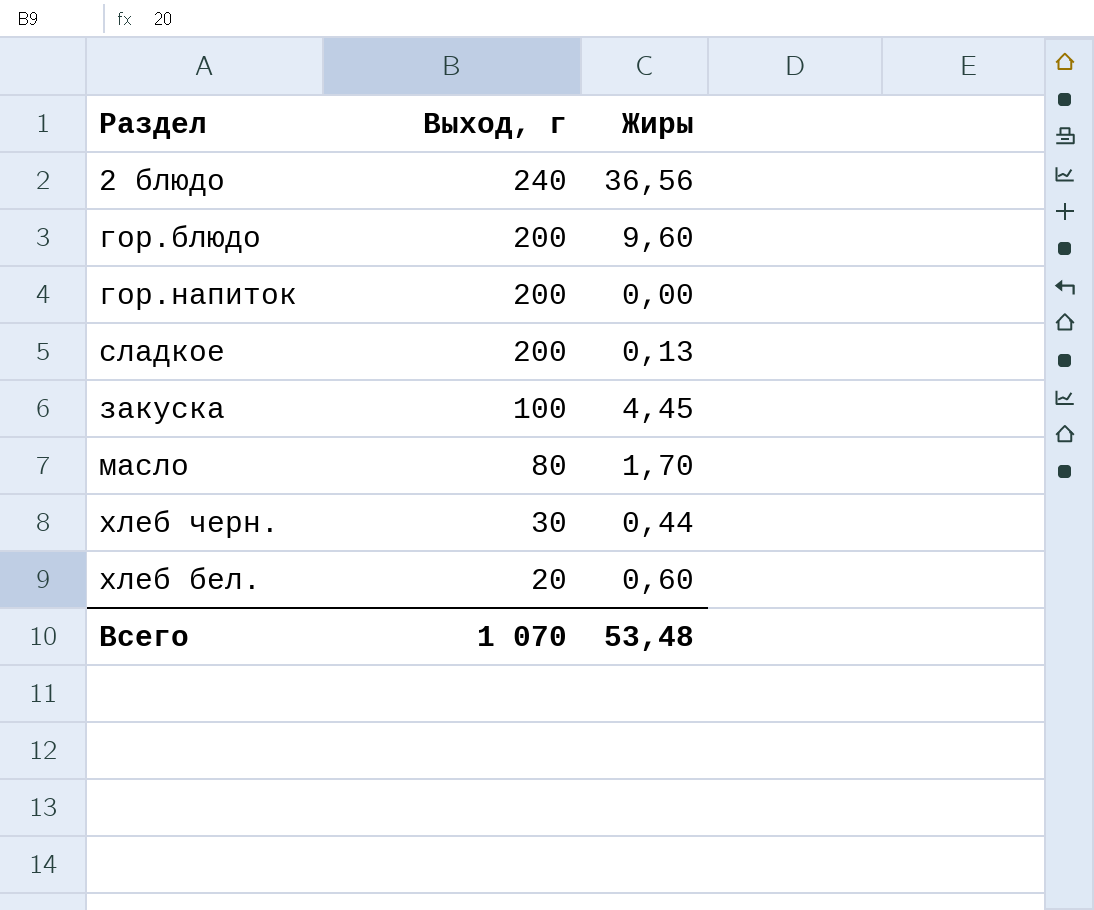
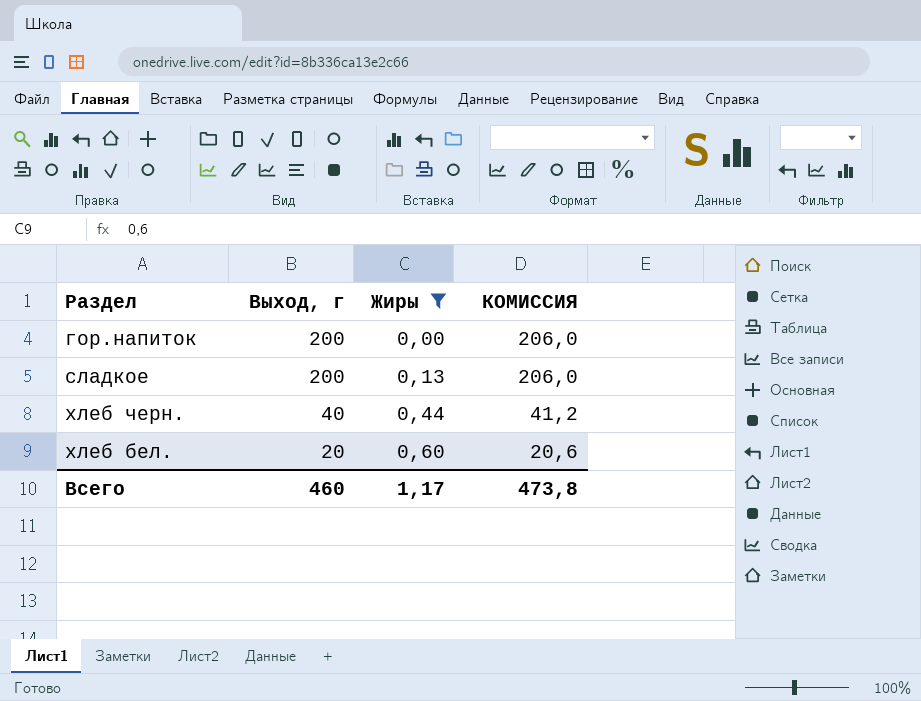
filter: none -> Жиры <= 0,60
column КОМИССИЯ | formula: none -> [Выход, г] * 1,03
хлеб черн. | Выход, г: 30 -> 40
Всего | Выход, г: 1 070 -> 460
Всего | Жиры: 53,48 -> 1,17

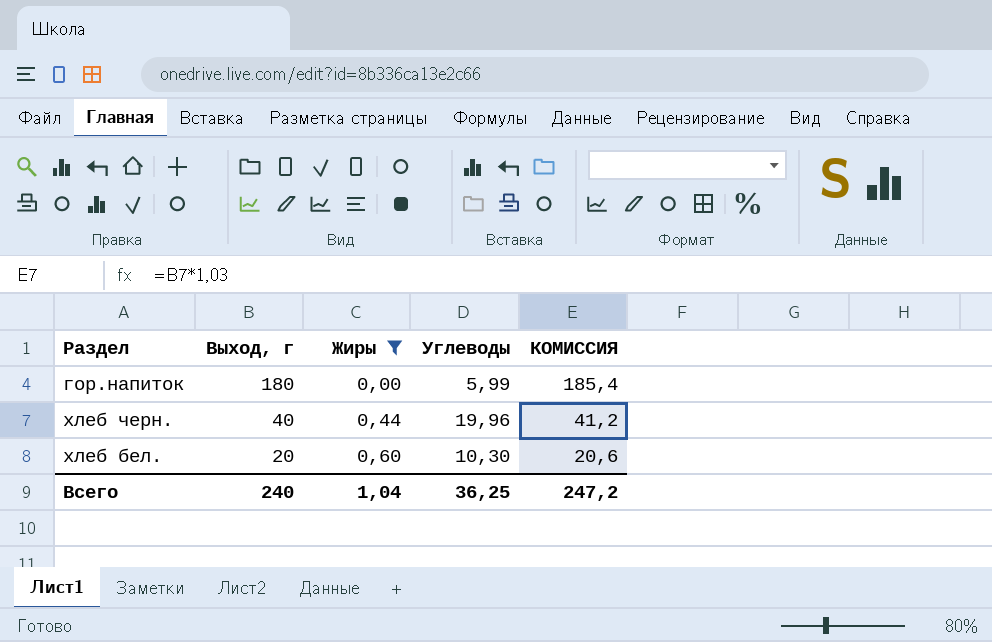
column Углеводы | position: none -> 4
row сладкое: 200 | 0,13 | 206,0 -> none
гор.напиток | Выход, г: 200 -> 180
гор.напиток | КОМИССИЯ: 206,0 -> 185,4
Всего | Выход, г: 460 -> 240
Всего | Жиры: 1,17 -> 1,04
Всего | КОМИССИЯ: 473,8 -> 247,2

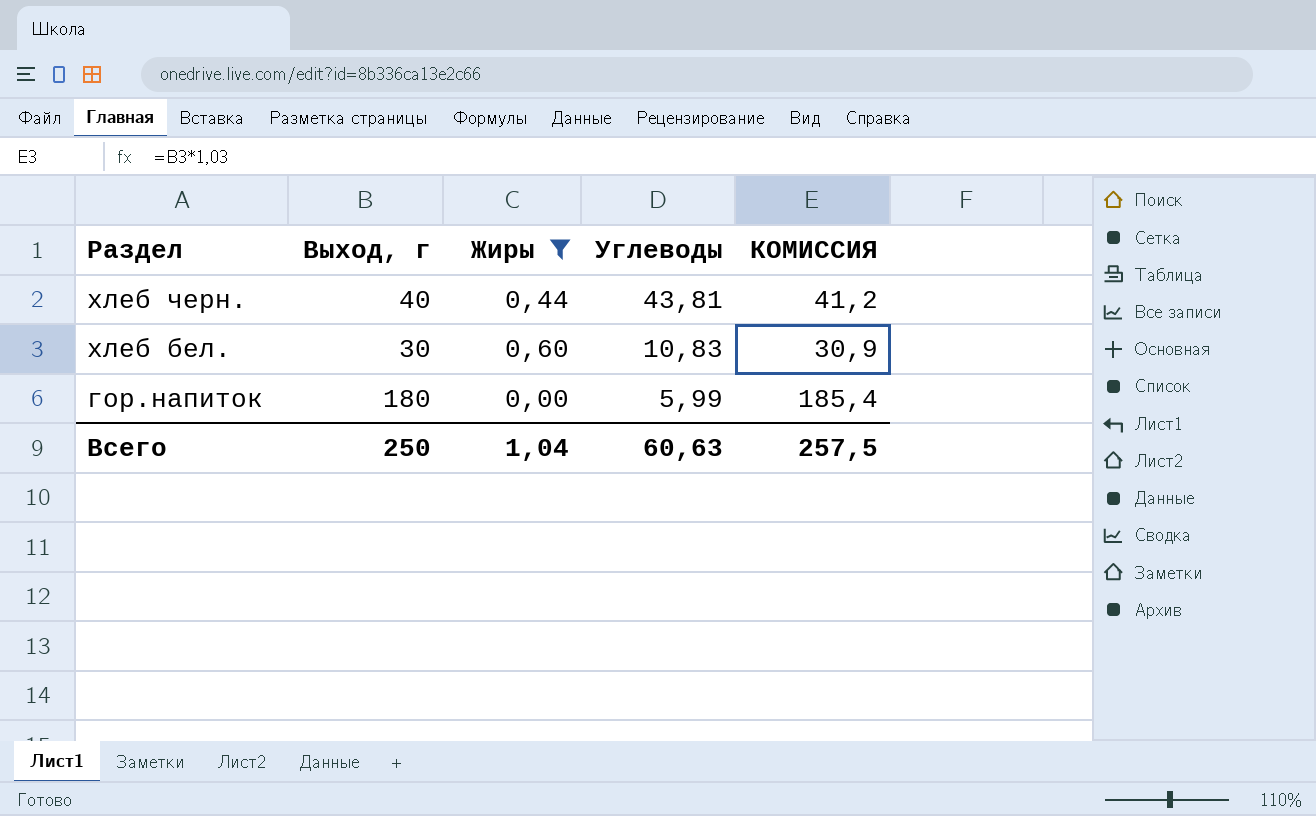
row order: Выход, г descending -> Раздел descending
хлеб черн. | Углеводы: 19,96 -> 43,81
хлеб бел. | Выход, г: 20 -> 30
хлеб бел. | Углеводы: 10,30 -> 10,83
хлеб бел. | КОМИССИЯ: 20,6 -> 30,9
Всего | Выход, г: 240 -> 250
Всего | Углеводы: 36,25 -> 60,63
Всего | КОМИССИЯ: 247,2 -> 257,5

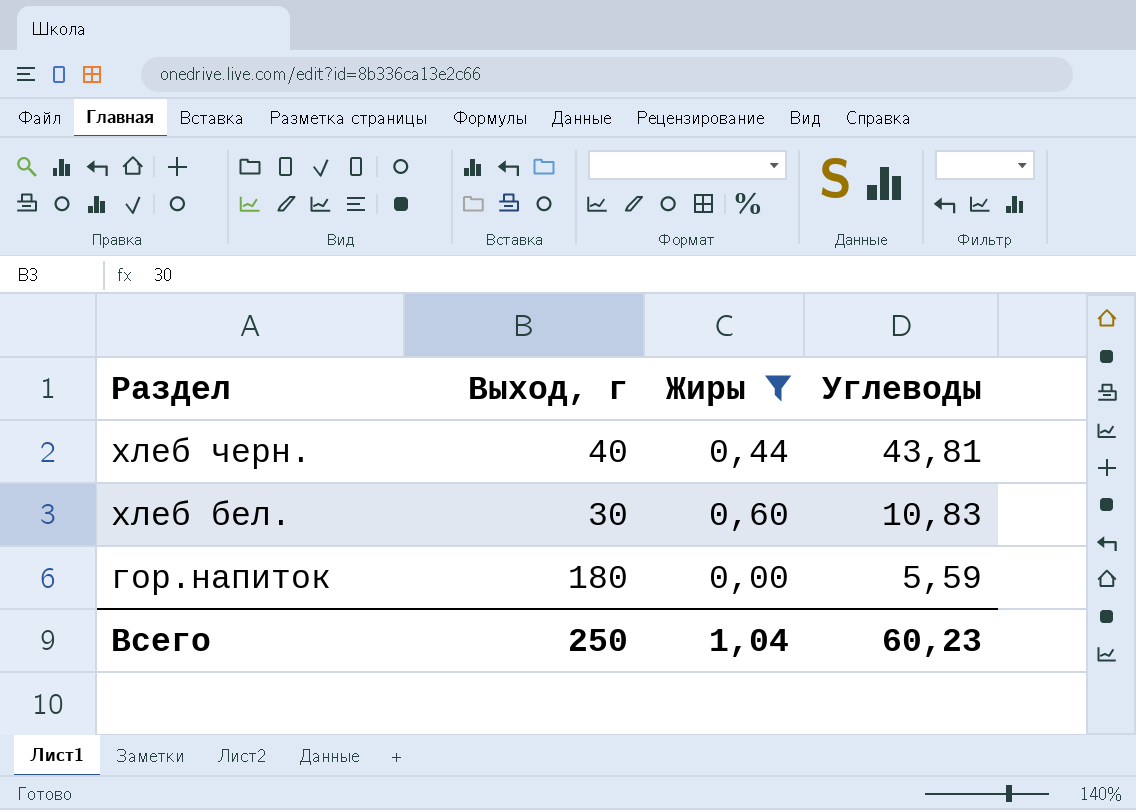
column КОМИССИЯ | formula: [Выход, г] * 1,03 -> none
гор.напиток | Углеводы: 5,99 -> 5,59
Всего | Углеводы: 60,63 -> 60,23

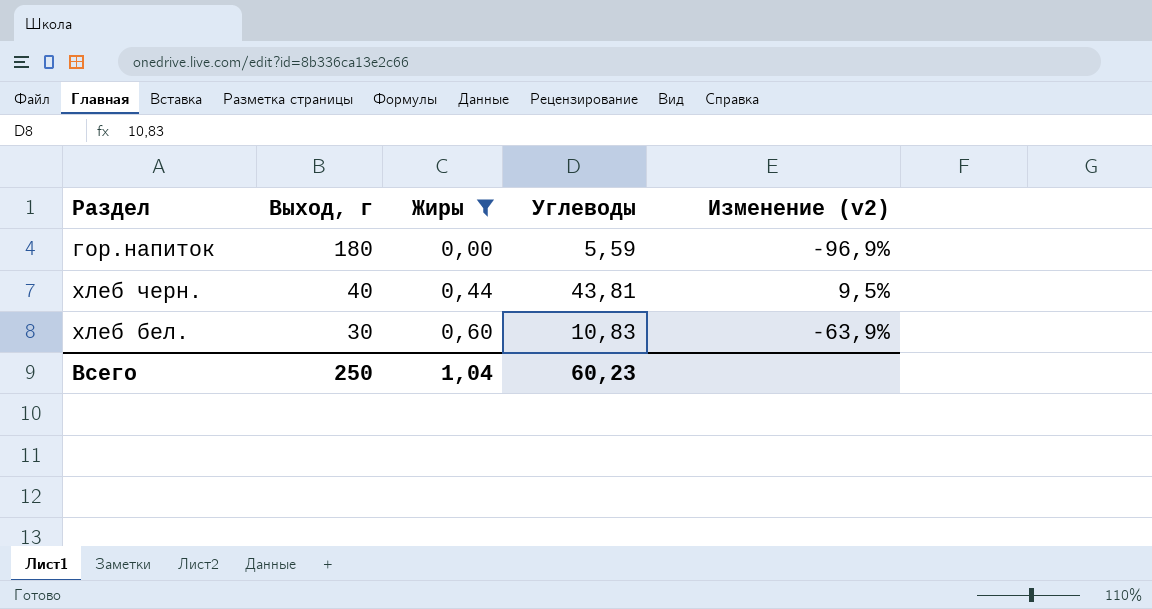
row order: Раздел descending -> Выход, г descending
column Изменение (v2) | formula: none -> ([Углеводы] - [Выход, г]) / [Выход, г]

